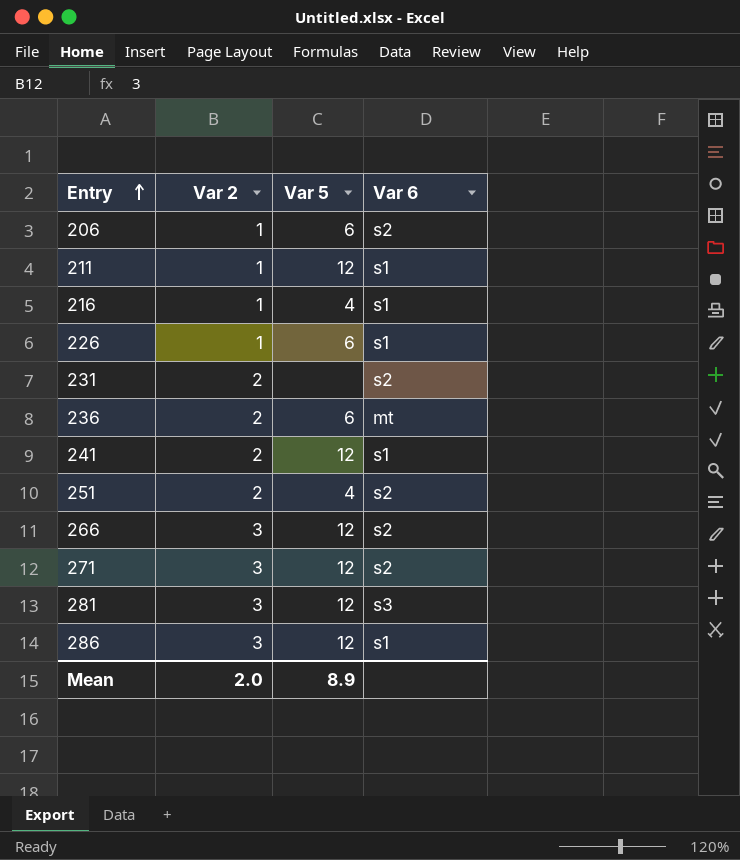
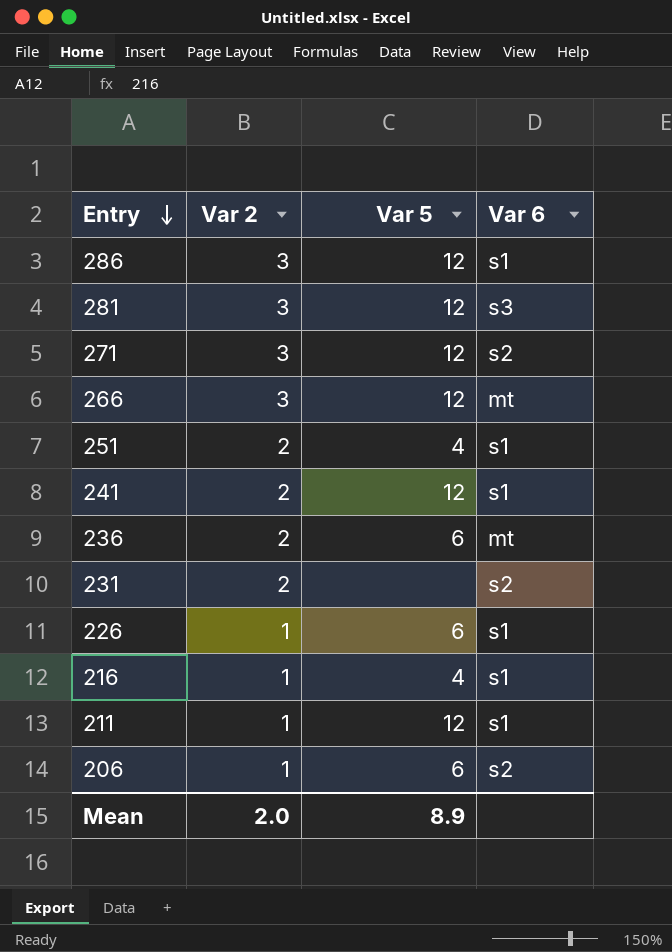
row order: Entry ascending -> Entry descending
266 | Var 6: s2 -> mt
251 | Var 6: s2 -> s1

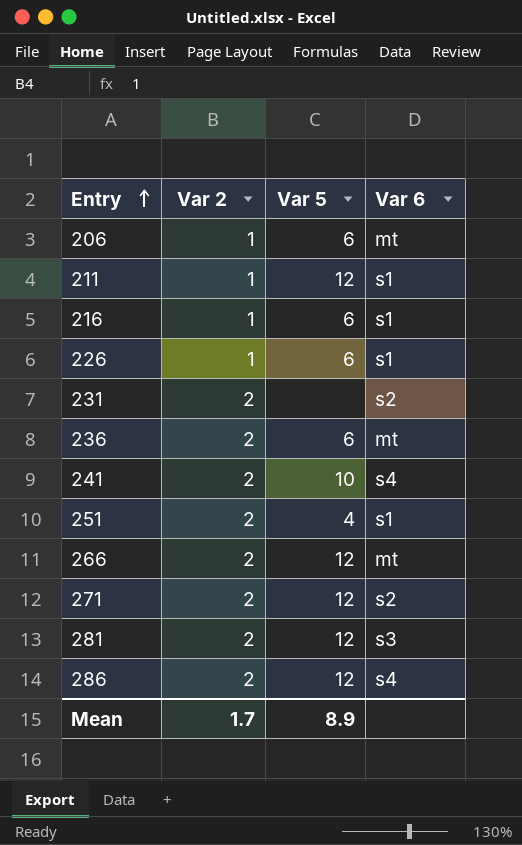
row order: Entry descending -> Entry ascending
206 | Var 6: s2 -> mt
216 | Var 5: 4 -> 6
241 | Var 5: 12 -> 10
241 | Var 6: s1 -> s4
266 | Var 2: 3 -> 2
271 | Var 2: 3 -> 2
281 | Var 2: 3 -> 2
286 | Var 2: 3 -> 2
286 | Var 6: s1 -> s4
Mean | Var 2: 2.0 -> 1.7

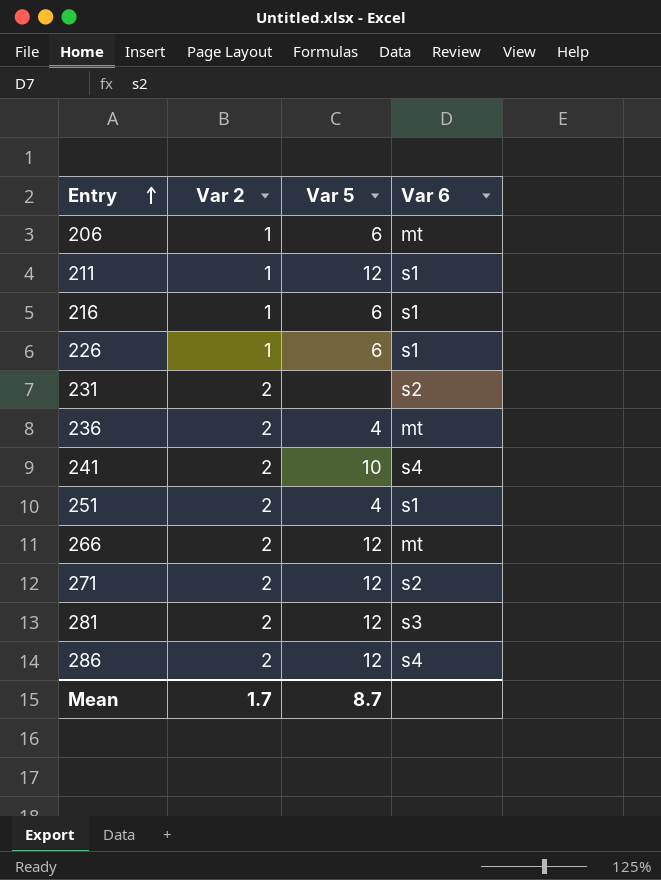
236 | Var 5: 6 -> 4
Mean | Var 5: 8.9 -> 8.7

